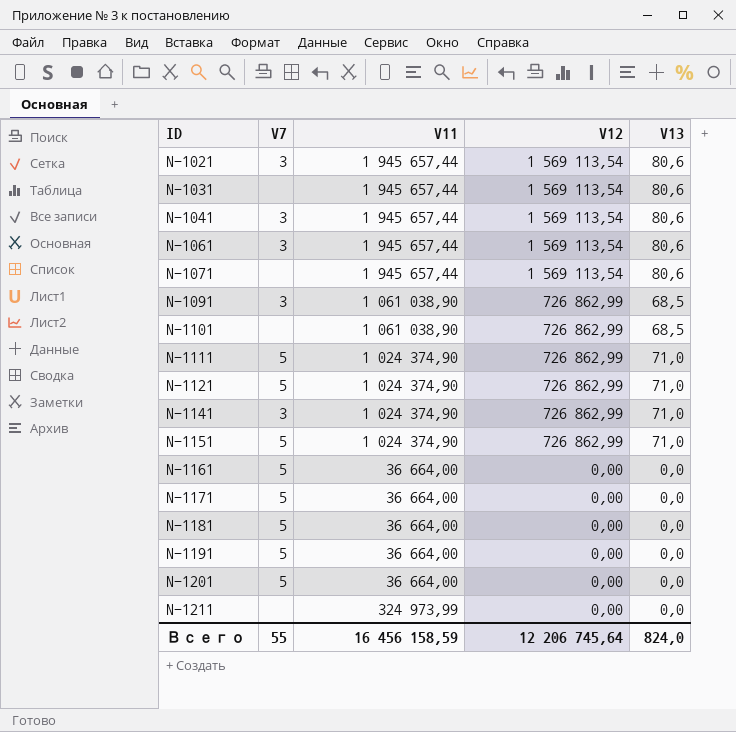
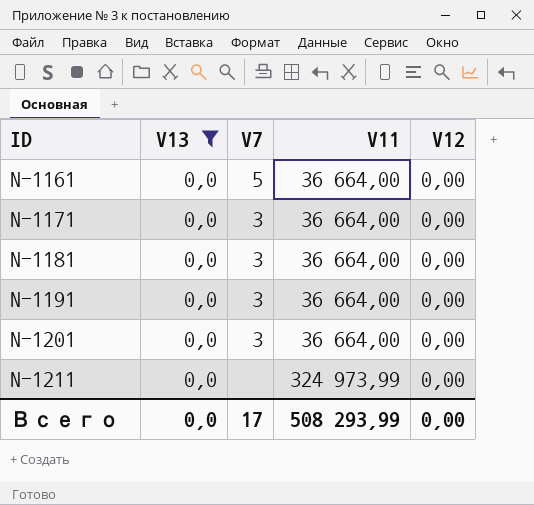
filter: none -> V13 = 0,0
column V13 | position: 5 -> 2
N-1171 | V7: 5 -> 3
N-1181 | V7: 5 -> 3
N-1191 | V7: 5 -> 3
N-1201 | V7: 5 -> 3
Всего | V13: 824,0 -> 0,0
Всего | V7: 55 -> 17
Всего | V11: 16 456 158,59 -> 508 293,99
Всего | V12: 12 206 745,64 -> 0,00

